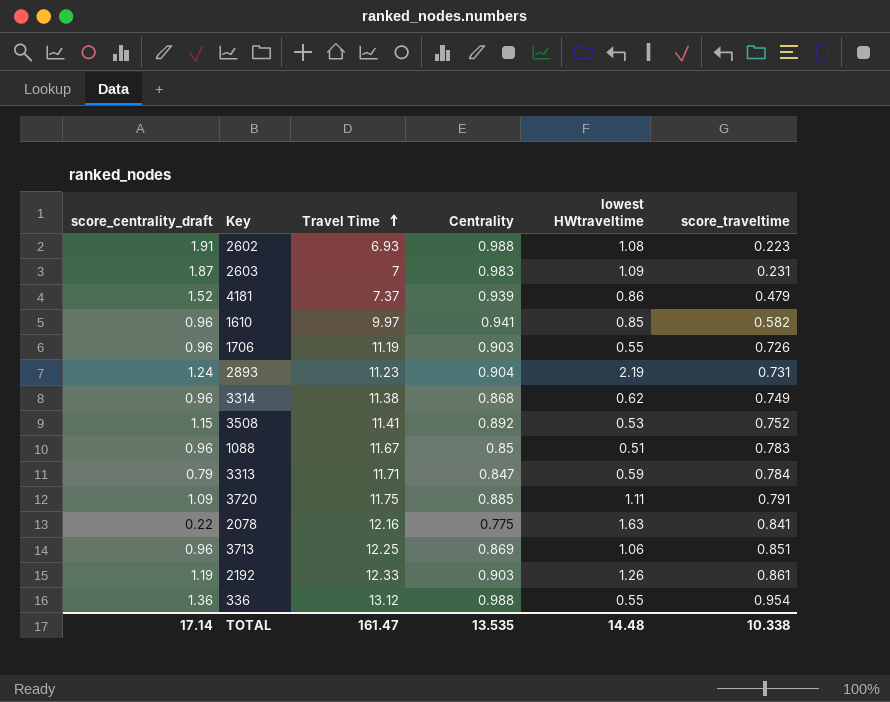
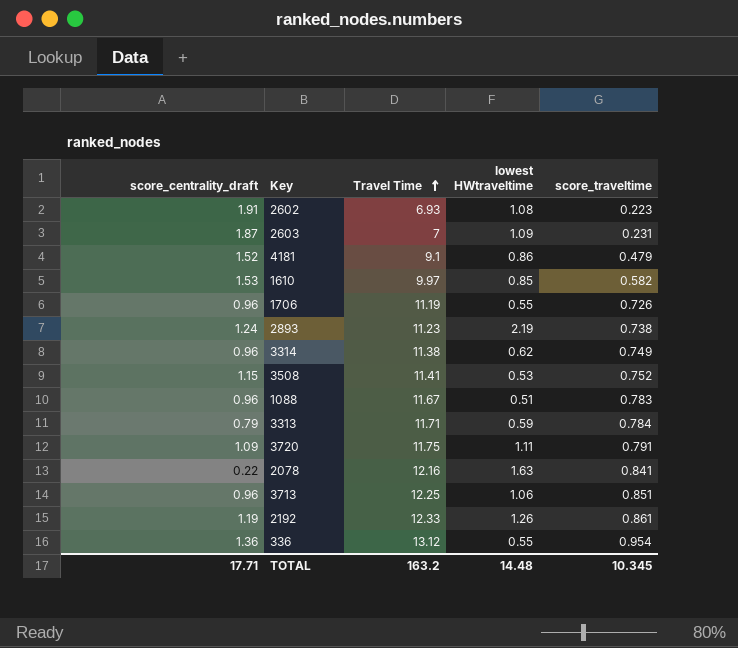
column Centrality | position: 4 -> none
4181 | Travel Time: 7.37 -> 9.1
1610 | score_centrality_draft: 0.96 -> 1.53
2893 | score_traveltime: 0.731 -> 0.738
TOTAL | score_centrality_draft: 17.14 -> 17.71
TOTAL | Travel Time: 161.47 -> 163.2
TOTAL | score_traveltime: 10.338 -> 10.345

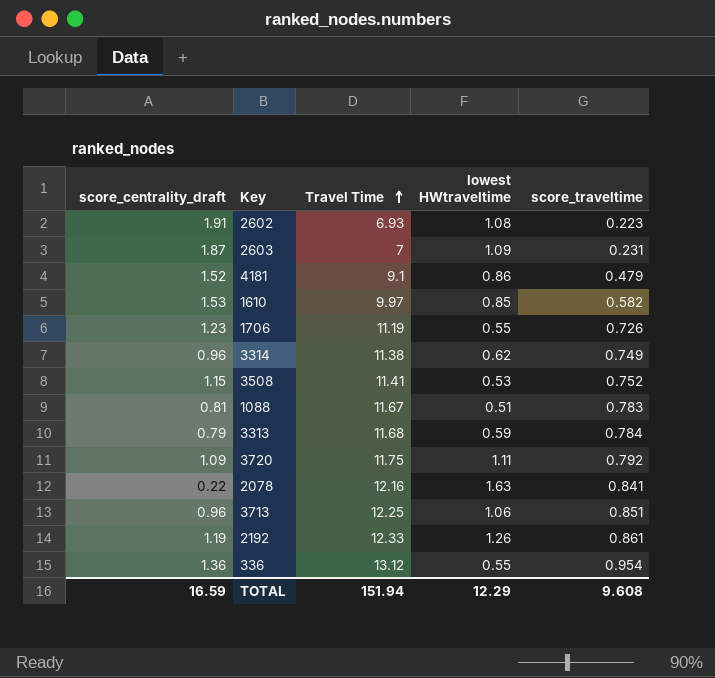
row 2893: 1.24 | 11.23 | 2.19 | 0.738 -> none
1706 | score_centrality_draft: 0.96 -> 1.23
1088 | score_centrality_draft: 0.96 -> 0.81
3313 | Travel Time: 11.71 -> 11.68
3720 | score_traveltime: 0.791 -> 0.792
TOTAL | score_centrality_draft: 17.71 -> 16.59
TOTAL | Travel Time: 163.2 -> 151.94
TOTAL | lowest HWtraveltime: 14.48 -> 12.29
TOTAL | score_traveltime: 10.345 -> 9.608

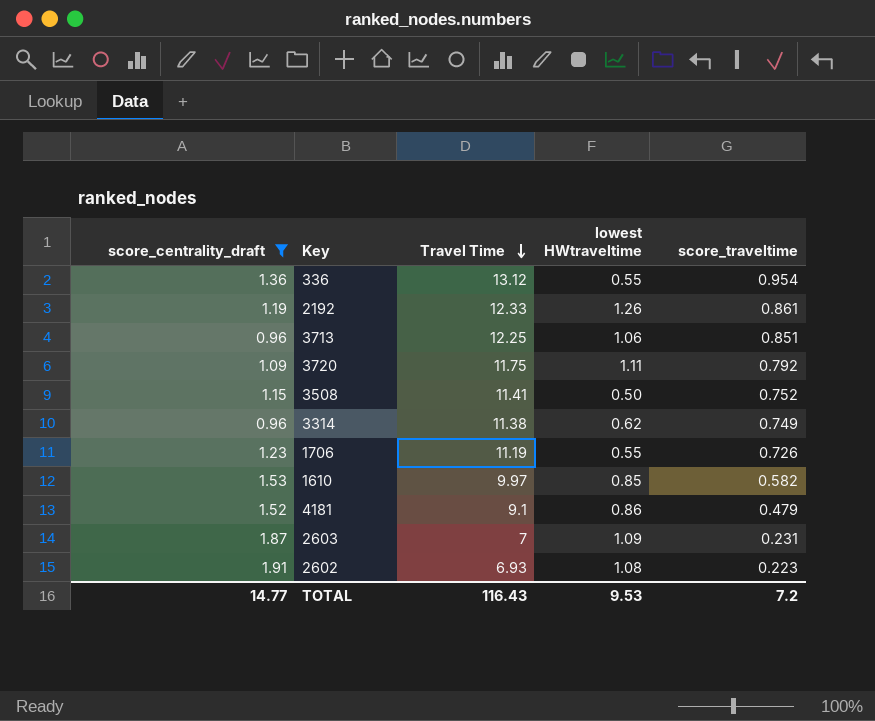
filter: none -> score_centrality_draft >= 0.96
row order: Travel Time ascending -> Travel Time descending
3508 | lowest HWtraveltime: 0.53 -> 0.50
TOTAL | score_centrality_draft: 16.59 -> 14.77
TOTAL | Travel Time: 151.94 -> 116.43
TOTAL | lowest HWtraveltime: 12.29 -> 9.53
TOTAL | score_traveltime: 9.608 -> 7.2

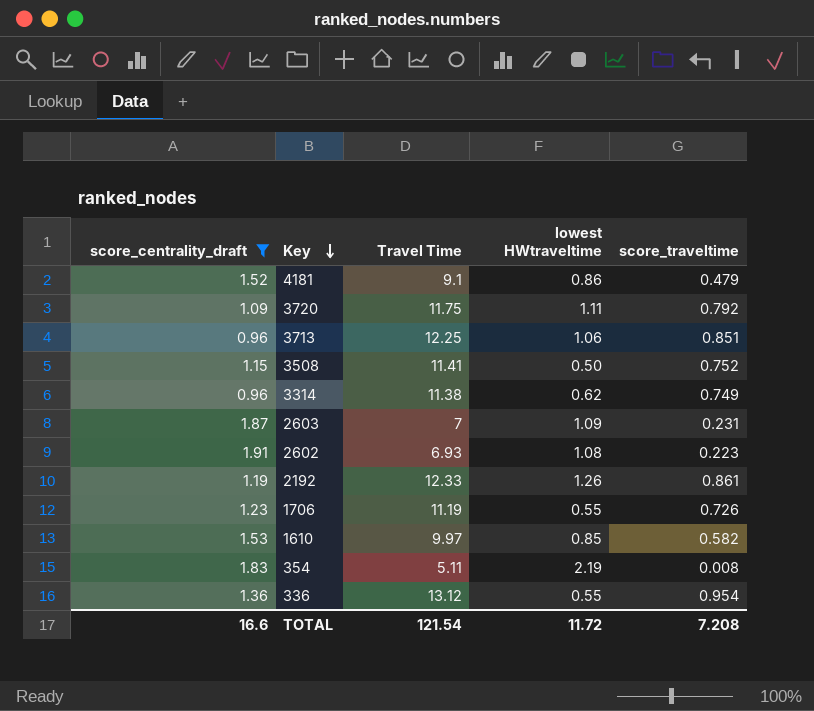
row order: Travel Time descending -> Key descending
row 354: none -> 1.83 | 5.11 | 2.19 | 0.008
TOTAL | score_centrality_draft: 14.77 -> 16.6
TOTAL | Travel Time: 116.43 -> 121.54
TOTAL | lowest HWtraveltime: 9.53 -> 11.72
TOTAL | score_traveltime: 7.2 -> 7.208

